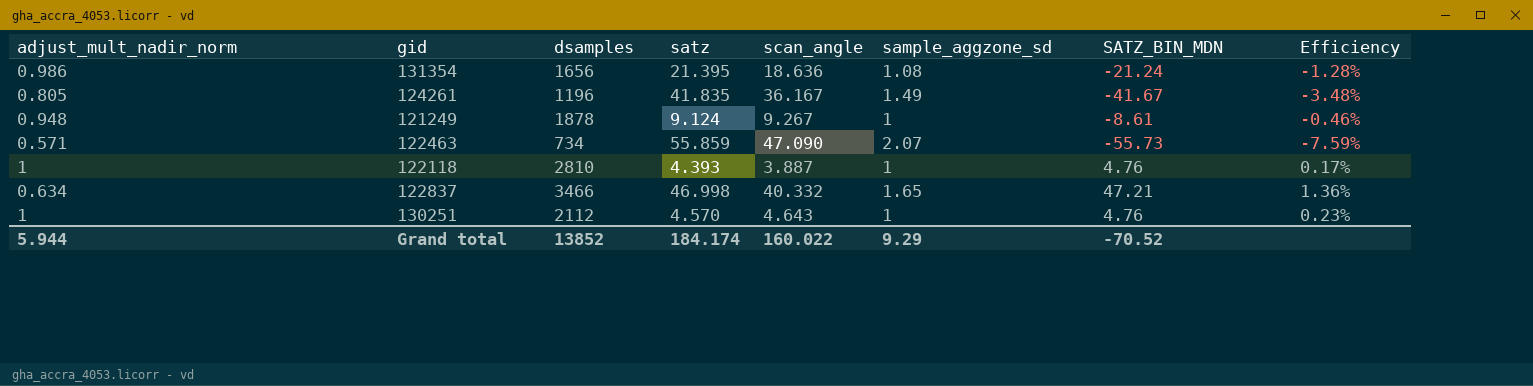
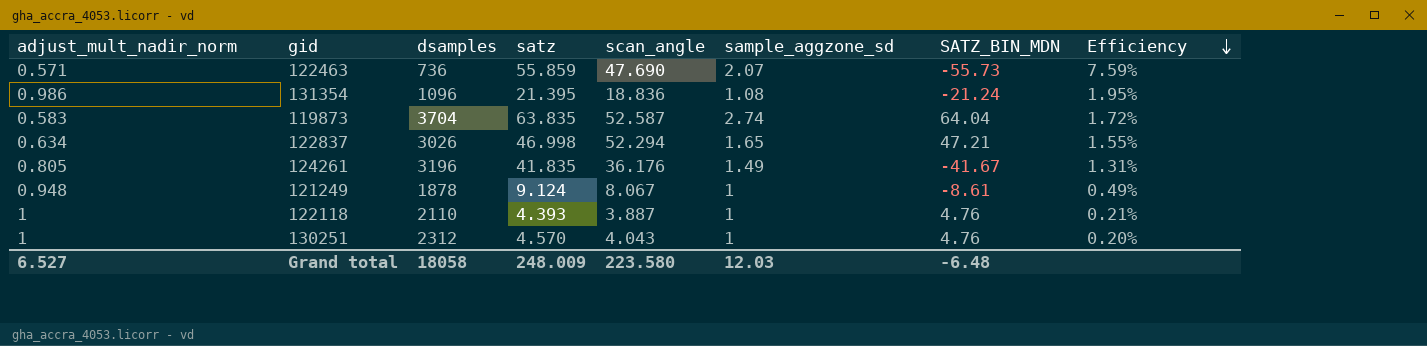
row order: none -> Efficiency descending
column Efficiency | formula: [SATZ_BIN_MDN] / [dsamples] -> [satz] / [dsamples]
122463 | dsamples: 734 -> 736
122463 | scan_angle: 47.090 -> 47.690
131354 | dsamples: 1656 -> 1096
131354 | scan_angle: 18.636 -> 18.836
row 119873: none -> 0.583 | 3704 | 63.835 | 52.587 | 2.74 | 64.04 | 1.72%
122837 | dsamples: 3466 -> 3026
122837 | scan_angle: 40.332 -> 52.294
124261 | dsamples: 1196 -> 3196
124261 | scan_angle: 36.167 -> 36.176
121249 | scan_angle: 9.267 -> 8.067
122118 | dsamples: 2810 -> 2110
130251 | dsamples: 2112 -> 2312
130251 | scan_angle: 4.643 -> 4.043
Grand total | adjust_mult_nadir_norm: 5.944 -> 6.527
Grand total | dsamples: 13852 -> 18058
Grand total | satz: 184.174 -> 248.009
Grand total | scan_angle: 160.022 -> 223.580
Grand total | sample_aggzone_sd: 9.29 -> 12.03
Grand total | SATZ_BIN_MDN: -70.52 -> -6.48

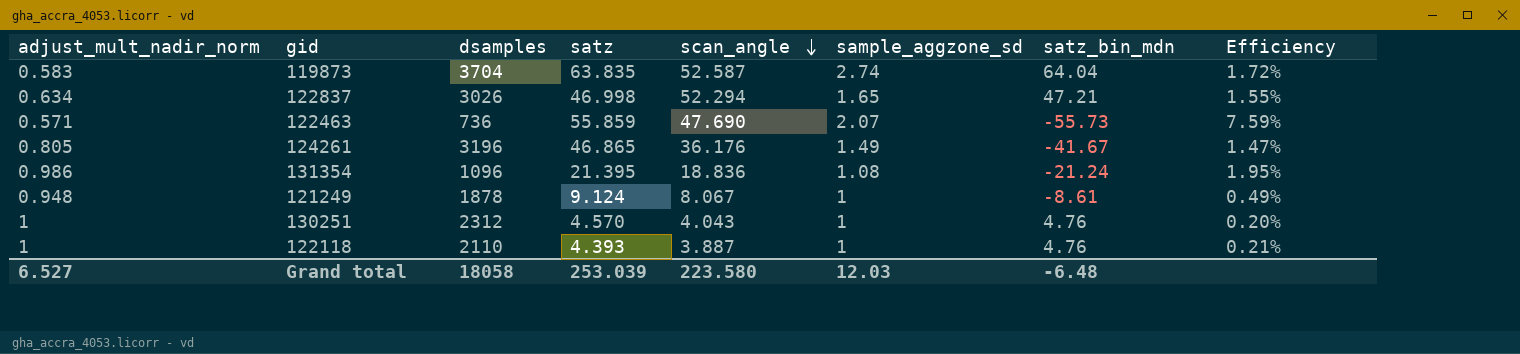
row order: Efficiency descending -> scan_angle descending
column name: SATZ_BIN_MDN -> satz_bin_mdn
124261 | satz: 41.835 -> 46.865
124261 | Efficiency: 1.31% -> 1.47%
Grand total | satz: 248.009 -> 253.039

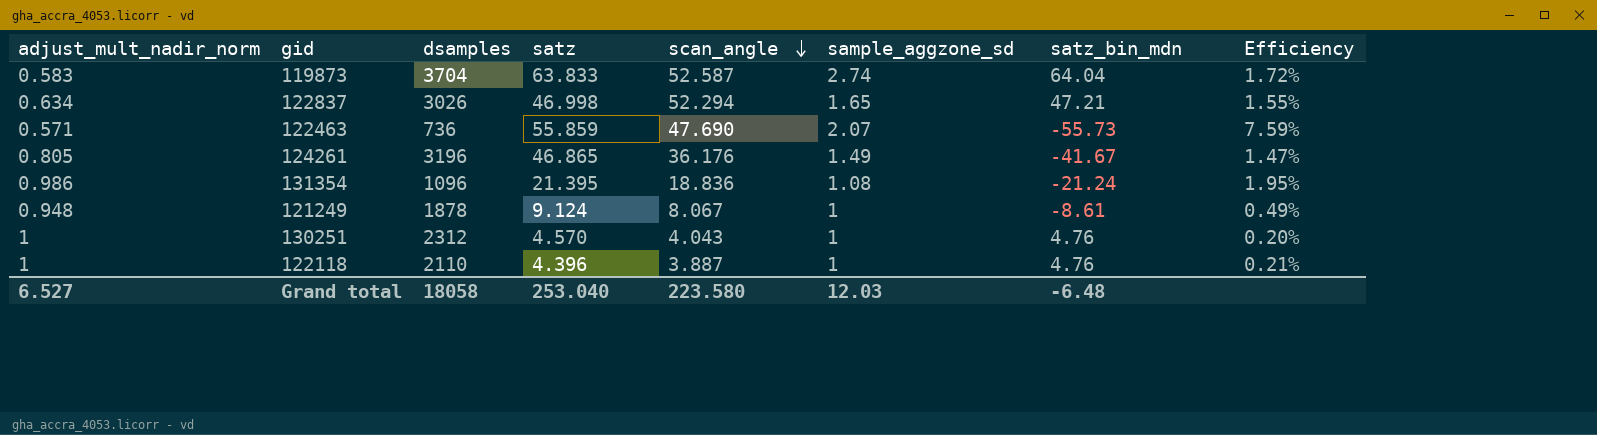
119873 | satz: 63.835 -> 63.833
122118 | satz: 4.393 -> 4.396
Grand total | satz: 253.039 -> 253.040

